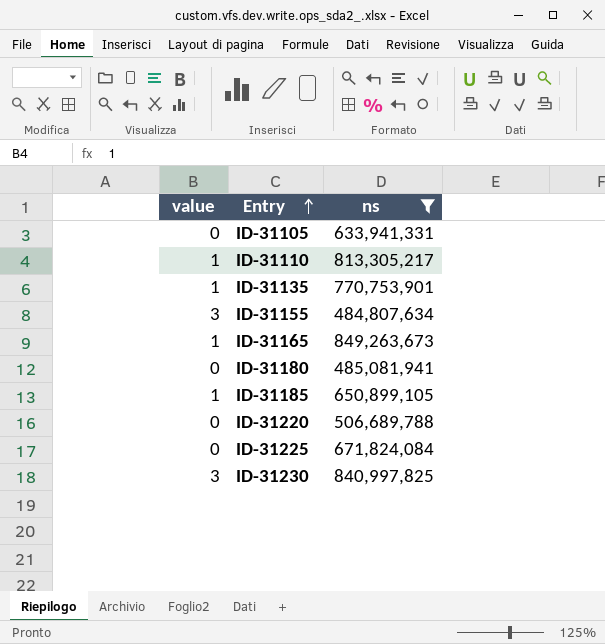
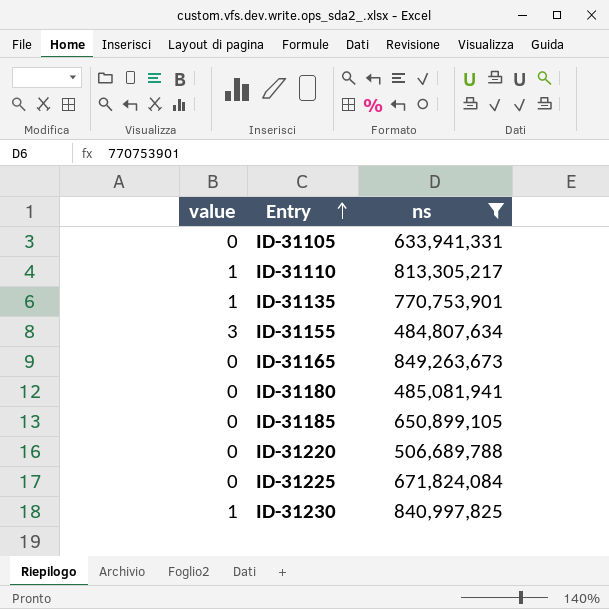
ID-31165 | value: 1 -> 0
ID-31185 | value: 1 -> 0
ID-31230 | value: 3 -> 1

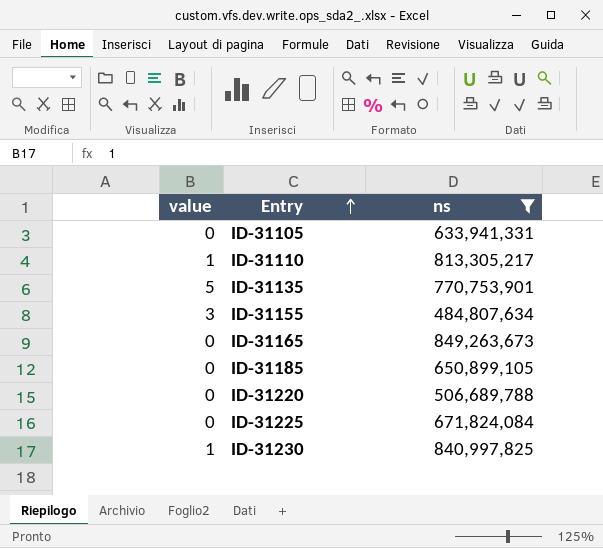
row ID-31180: 0 | 485,081,941 -> none
ID-31135 | value: 1 -> 5

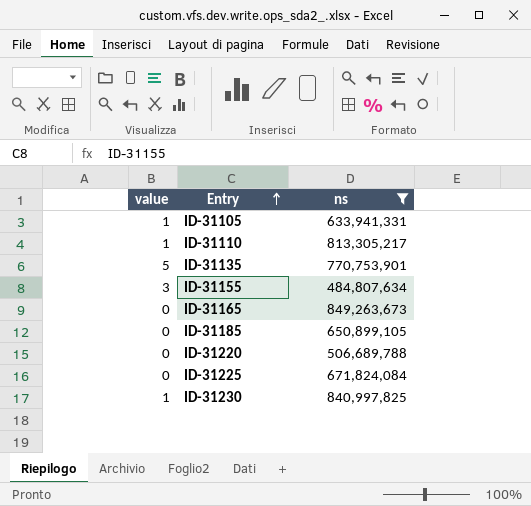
ID-31105 | value: 0 -> 1

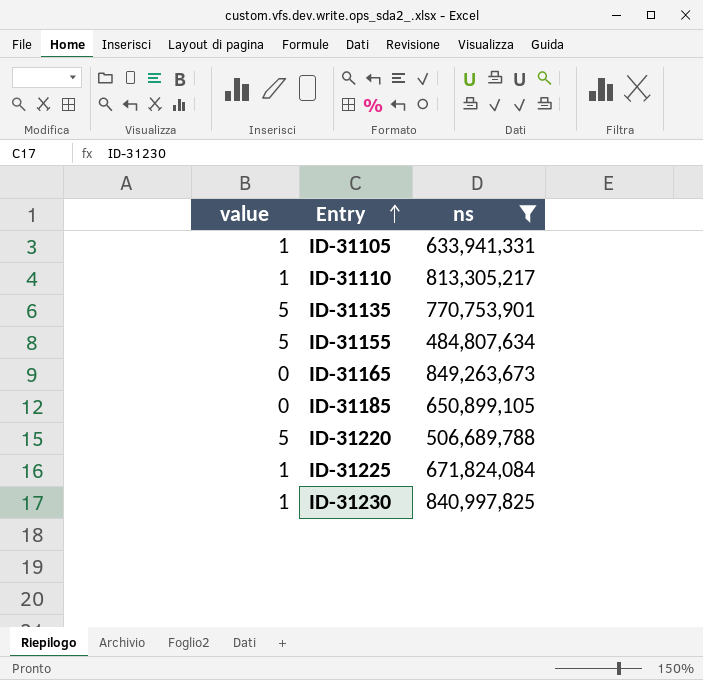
ID-31155 | value: 3 -> 5
ID-31220 | value: 0 -> 5
ID-31225 | value: 0 -> 1

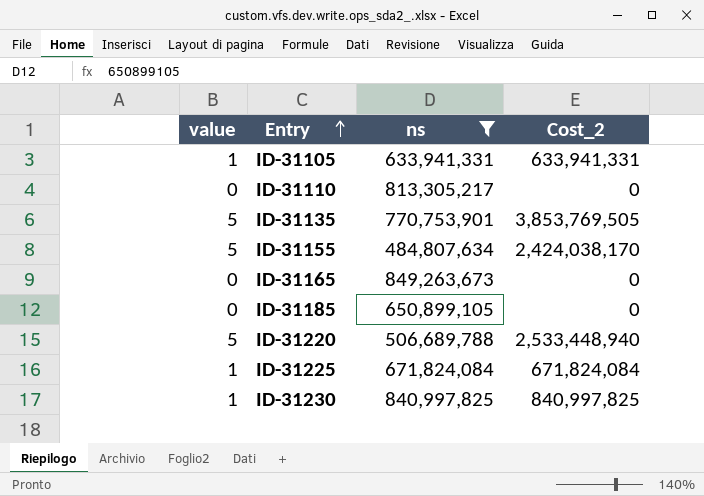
column Cost_2 | formula: none -> [value] * [ns]
ID-31110 | value: 1 -> 0

